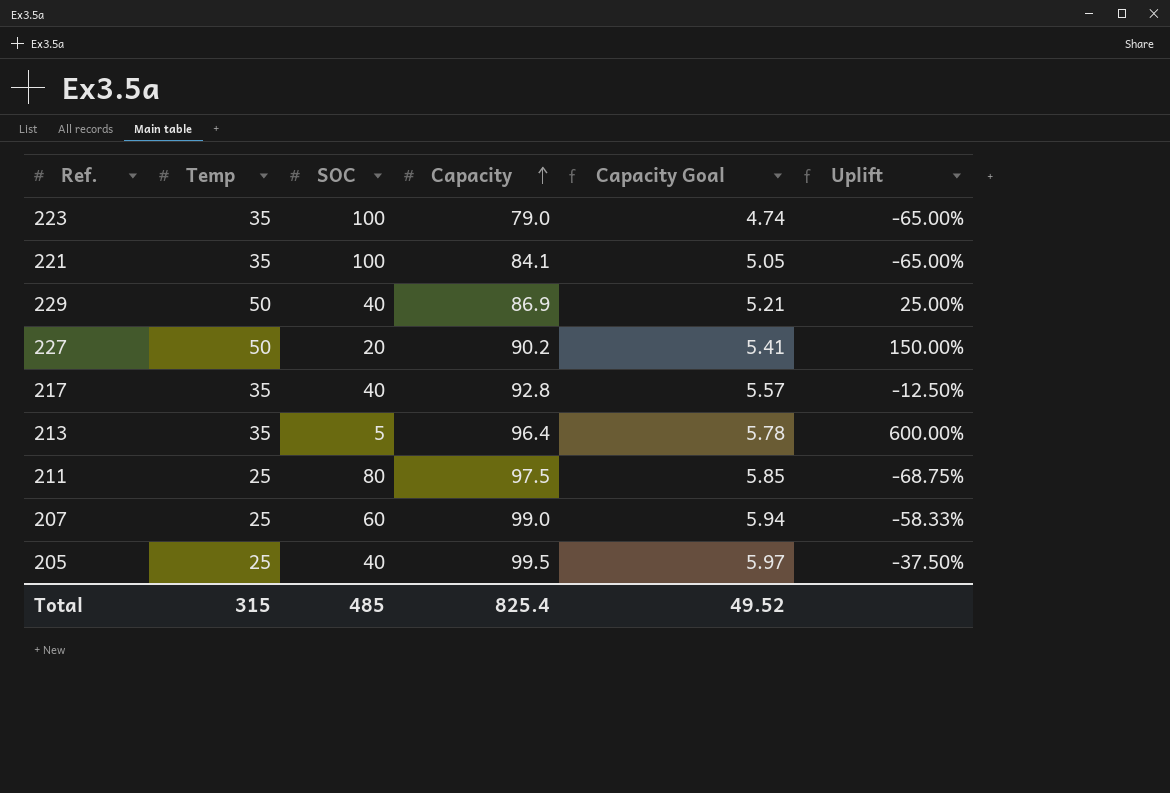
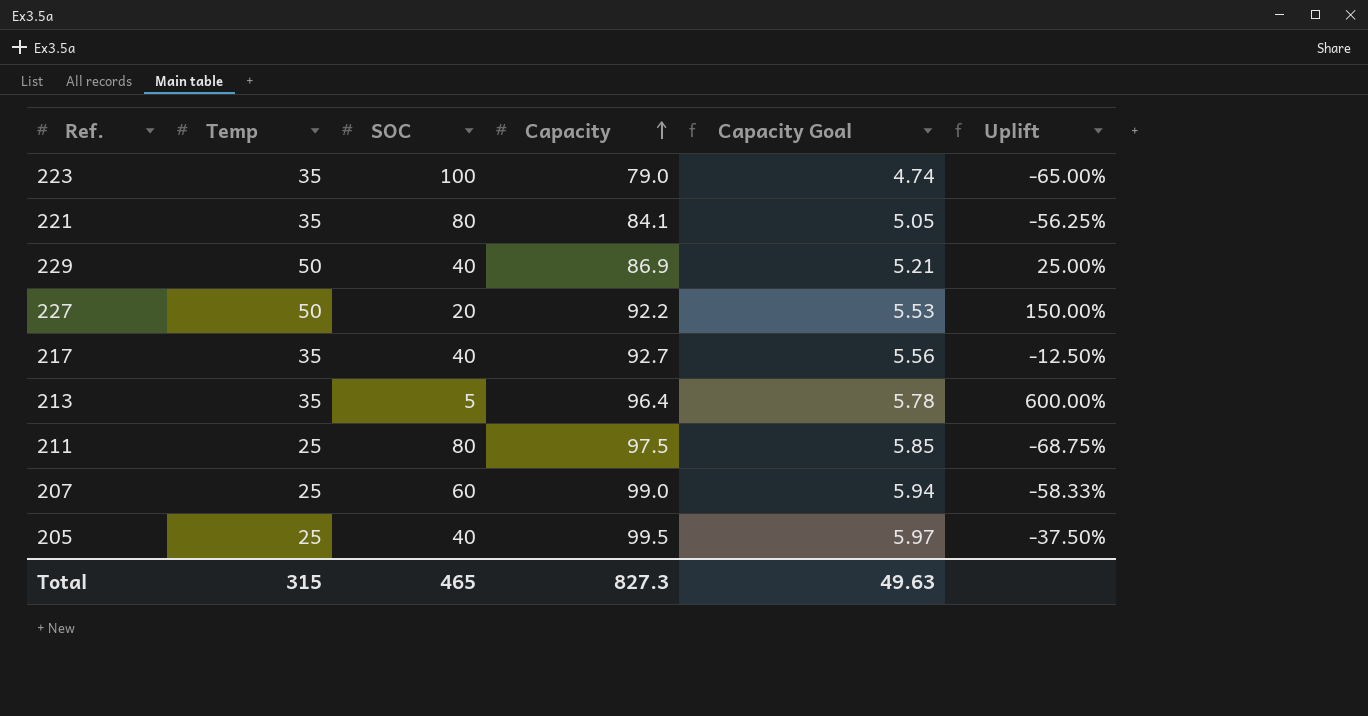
221 | SOC: 100 -> 80
221 | Uplift: -65.00% -> -56.25%
227 | Capacity: 90.2 -> 92.2
227 | Capacity Goal: 5.41 -> 5.53
217 | Capacity: 92.8 -> 92.7
217 | Capacity Goal: 5.57 -> 5.56
Total | SOC: 485 -> 465
Total | Capacity: 825.4 -> 827.3
Total | Capacity Goal: 49.52 -> 49.63

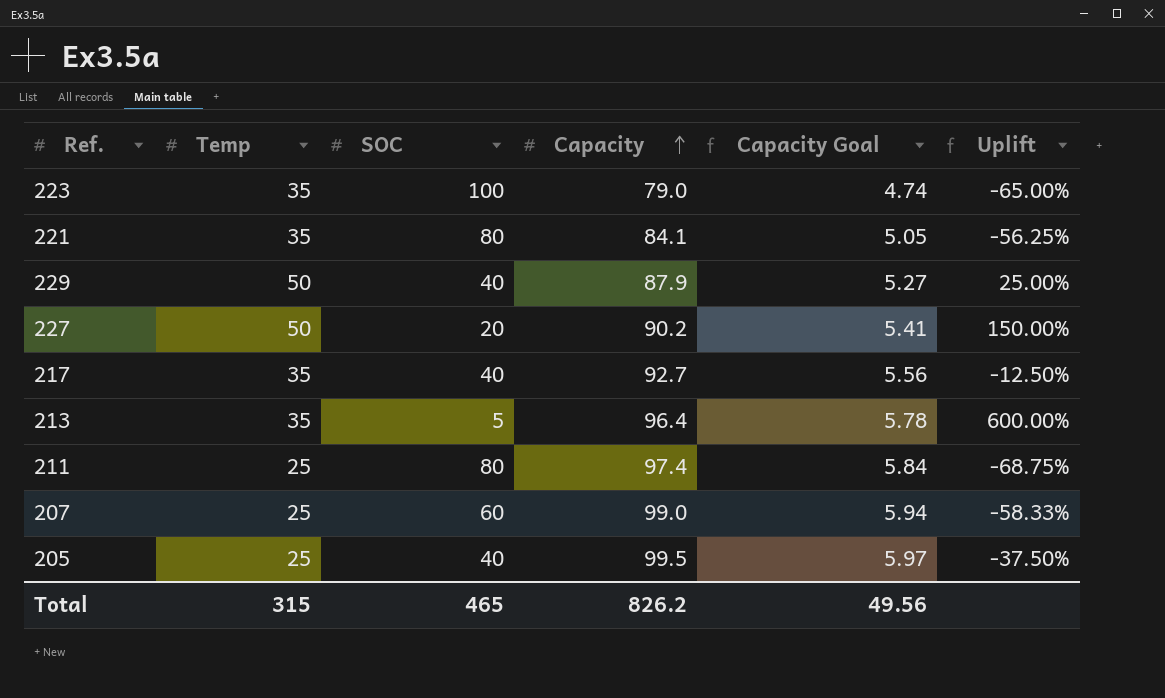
229 | Capacity: 86.9 -> 87.9
229 | Capacity Goal: 5.21 -> 5.27
227 | Capacity: 92.2 -> 90.2
227 | Capacity Goal: 5.53 -> 5.41
211 | Capacity: 97.5 -> 97.4
211 | Capacity Goal: 5.85 -> 5.84
Total | Capacity: 827.3 -> 826.2
Total | Capacity Goal: 49.63 -> 49.56

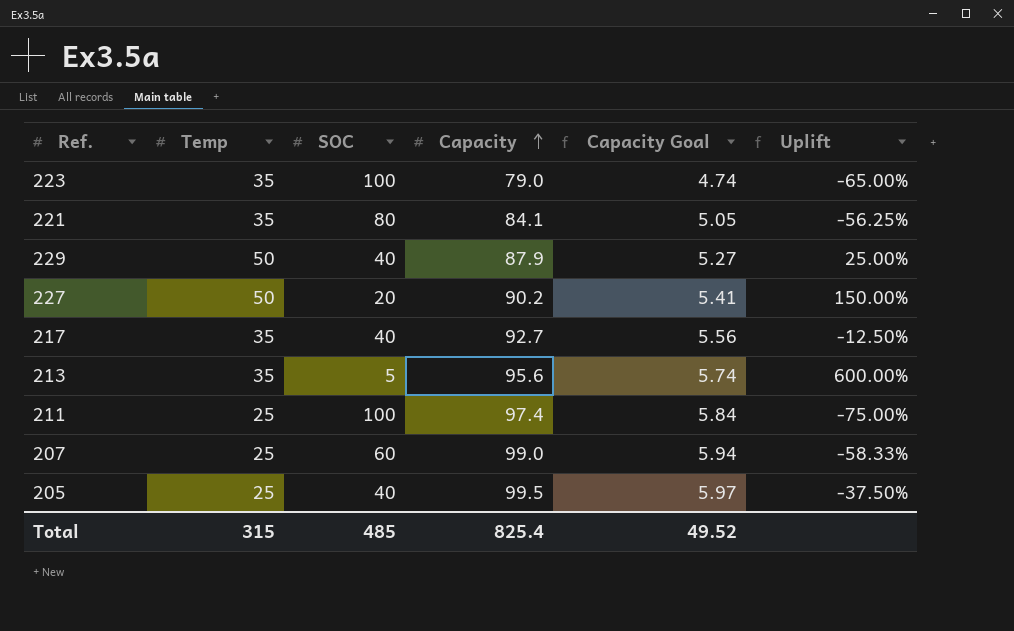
213 | Capacity: 96.4 -> 95.6
213 | Capacity Goal: 5.78 -> 5.74
211 | SOC: 80 -> 100
211 | Uplift: -68.75% -> -75.00%
Total | SOC: 465 -> 485
Total | Capacity: 826.2 -> 825.4
Total | Capacity Goal: 49.56 -> 49.52

